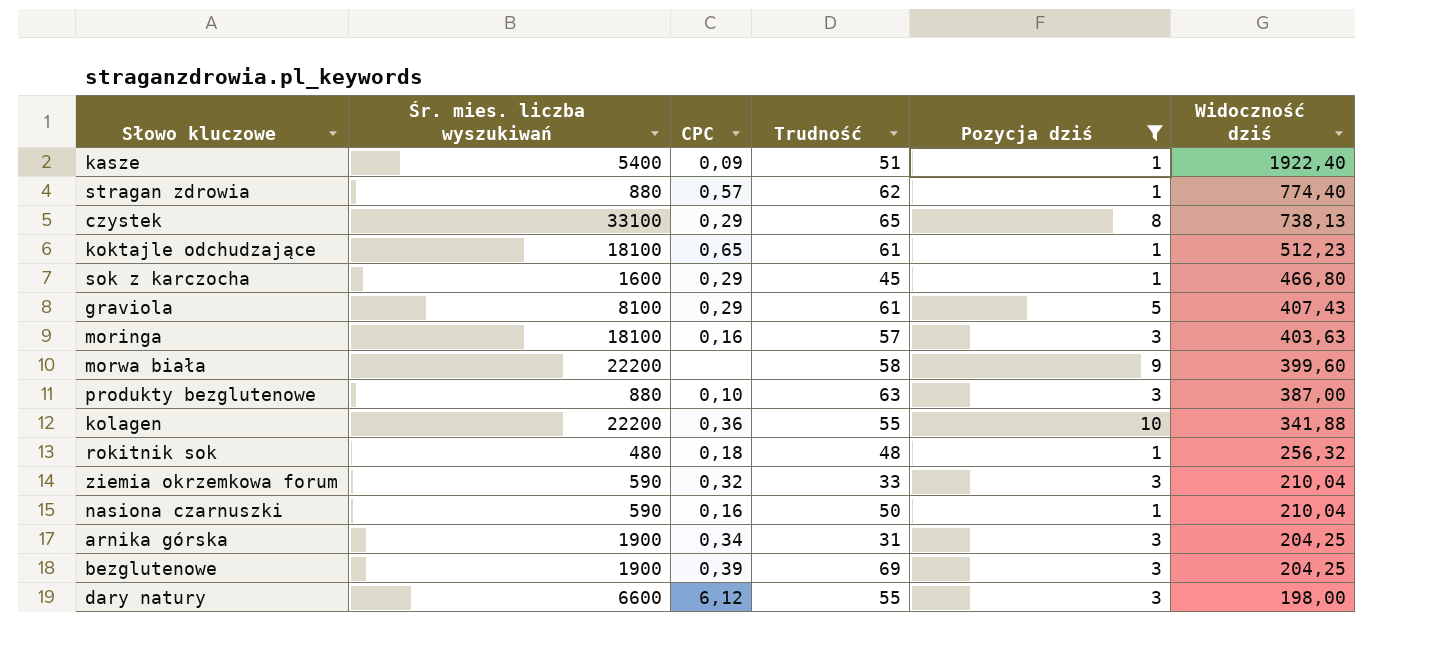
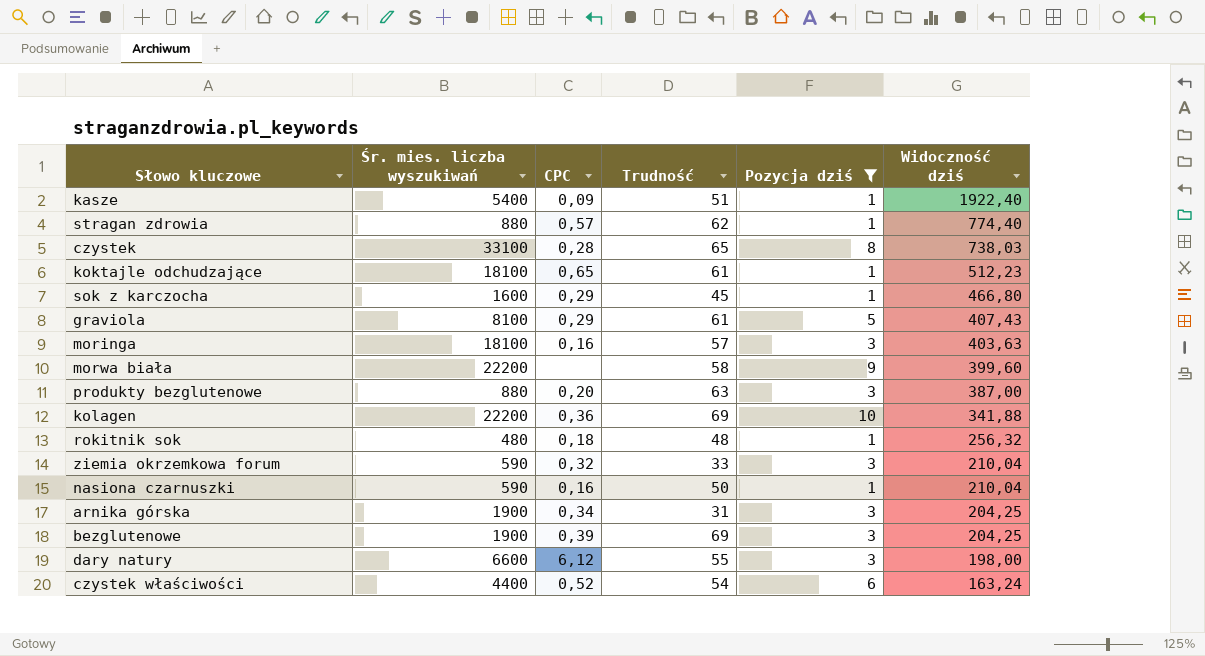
czystek | CPC: 0,29 -> 0,28
czystek | Widoczność dziś: 738,13 -> 738,03
produkty bezglutenowe | CPC: 0,10 -> 0,20
kolagen | Trudność: 55 -> 69
row czystek właściwości: none -> 4400 | 0,52 | 54 | 6 | 163,24

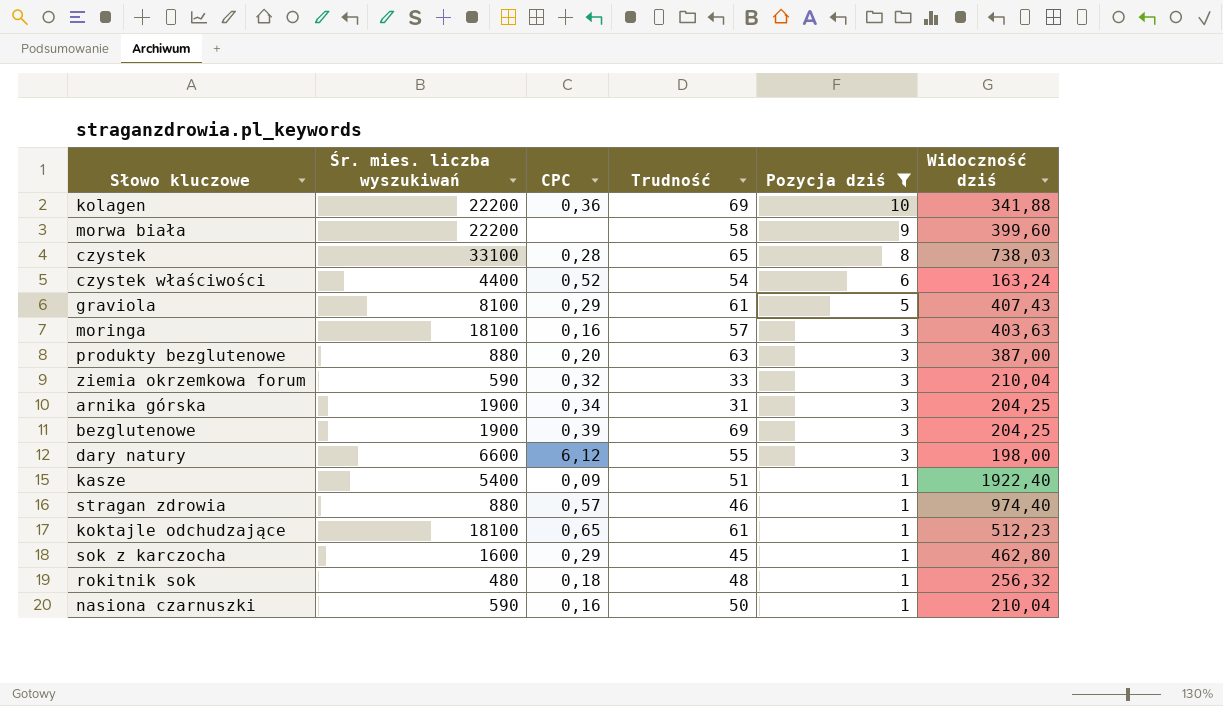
row order: Widoczność dziś descending -> Pozycja dziś descending
stragan zdrowia | Trudność: 62 -> 46
stragan zdrowia | Widoczność dziś: 774,40 -> 974,40
sok z karczocha | Widoczność dziś: 466,80 -> 462,80

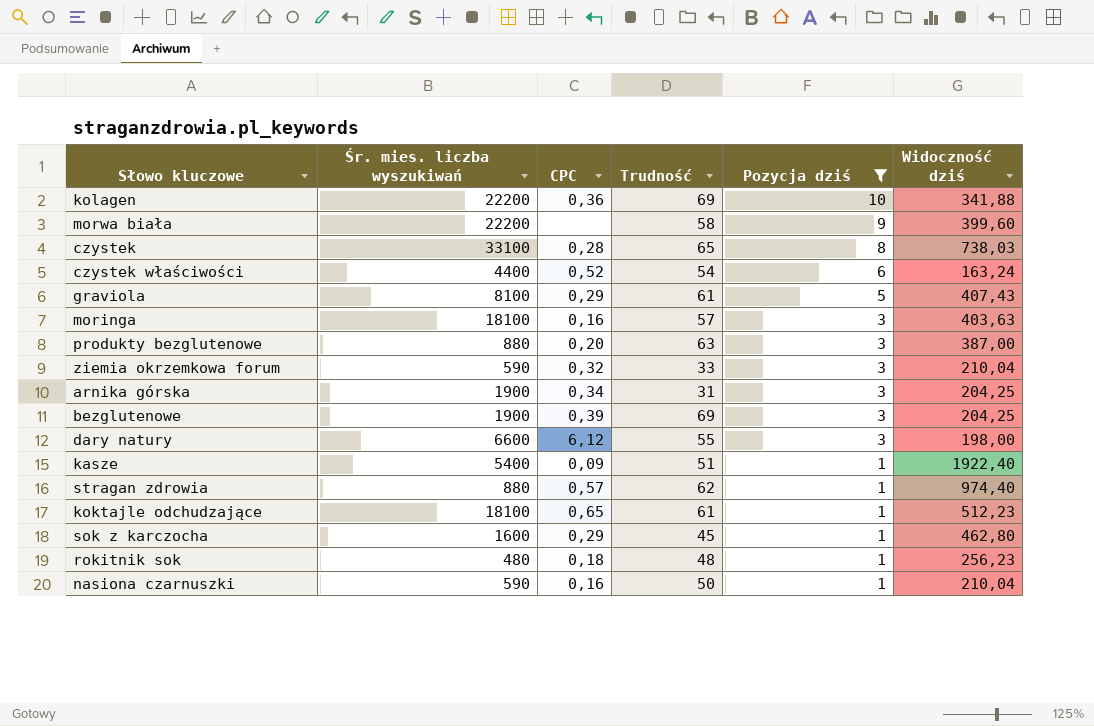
stragan zdrowia | Trudność: 46 -> 62
rokitnik sok | Widoczność dziś: 256,32 -> 256,23

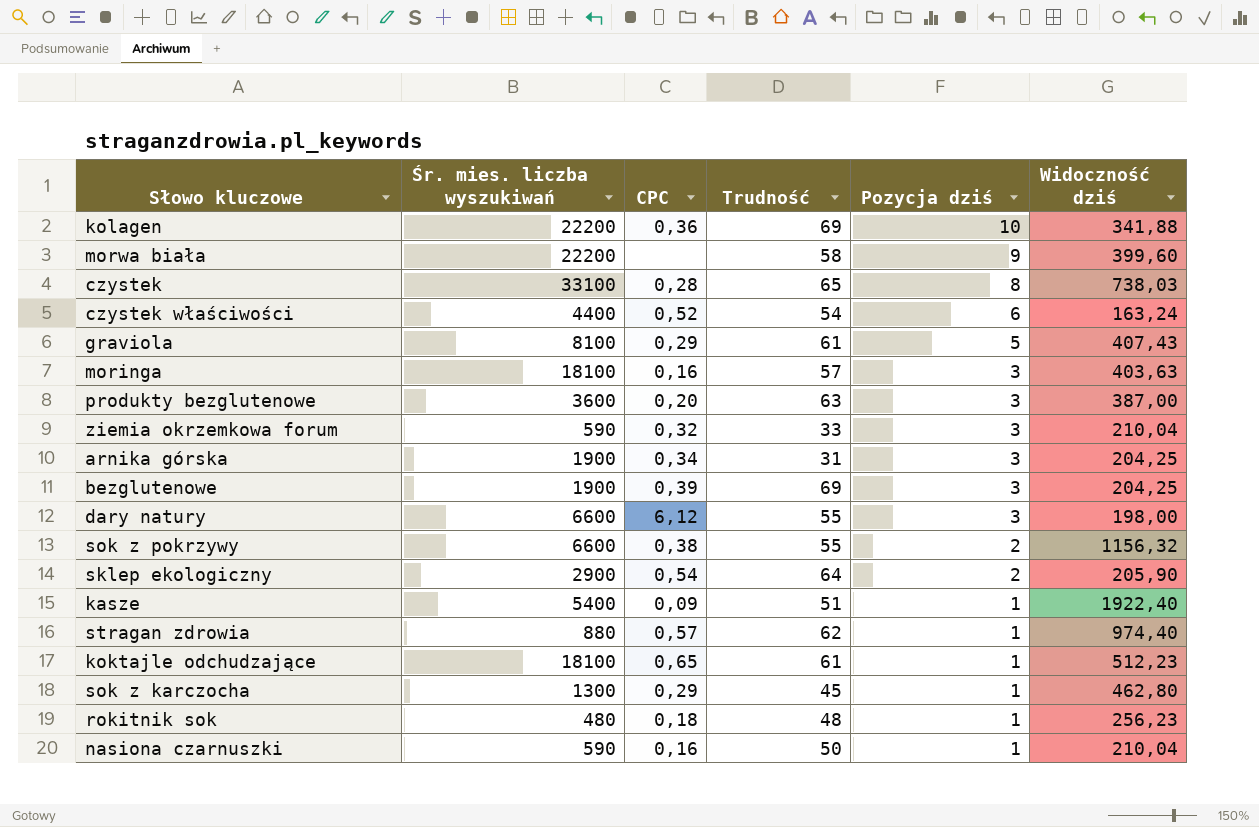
filter: Pozycja dziś != 2 -> none
produkty bezglutenowe | Śr. mies. liczba wyszukiwań: 880 -> 3600
sok z karczocha | Śr. mies. liczba wyszukiwań: 1600 -> 1300

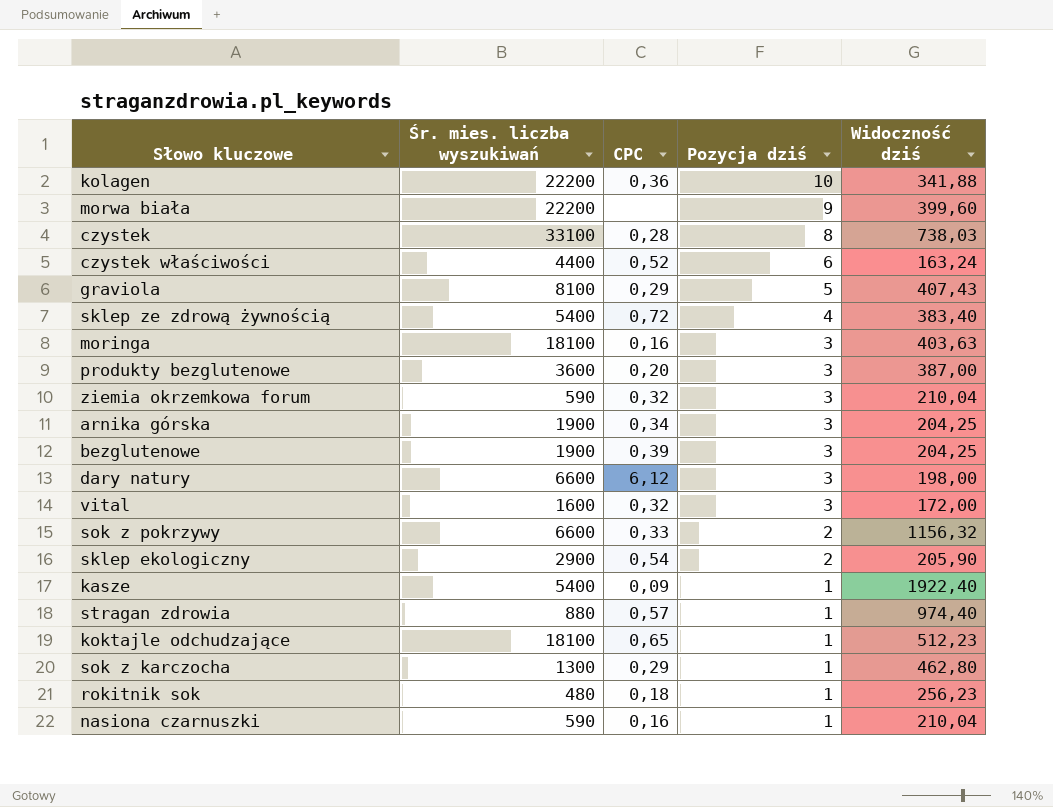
column Trudność | position: 4 -> none
row sklep ze zdrową żywnością: none -> 5400 | 0,72 | 4 | 383,40
row vital: none -> 1600 | 0,32 | 3 | 172,00
sok z pokrzywy | CPC: 0,38 -> 0,33

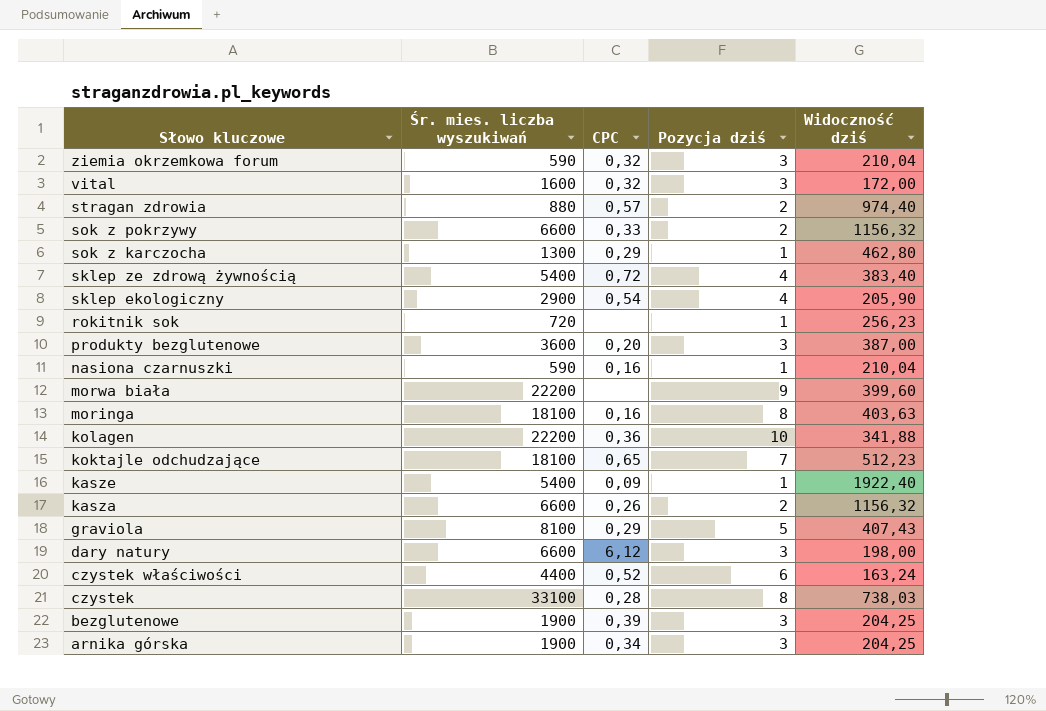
row order: Pozycja dziś descending -> Słowo kluczowe descending
stragan zdrowia | Pozycja dziś: 1 -> 2
sklep ekologiczny | Pozycja dziś: 2 -> 4
rokitnik sok | Śr. mies. liczba wyszukiwań: 480 -> 720
rokitnik sok | CPC: 0,18 -> none
moringa | Pozycja dziś: 3 -> 8
koktajle odchudzające | Pozycja dziś: 1 -> 7
row kasza: none -> 6600 | 0,26 | 2 | 1156,32

